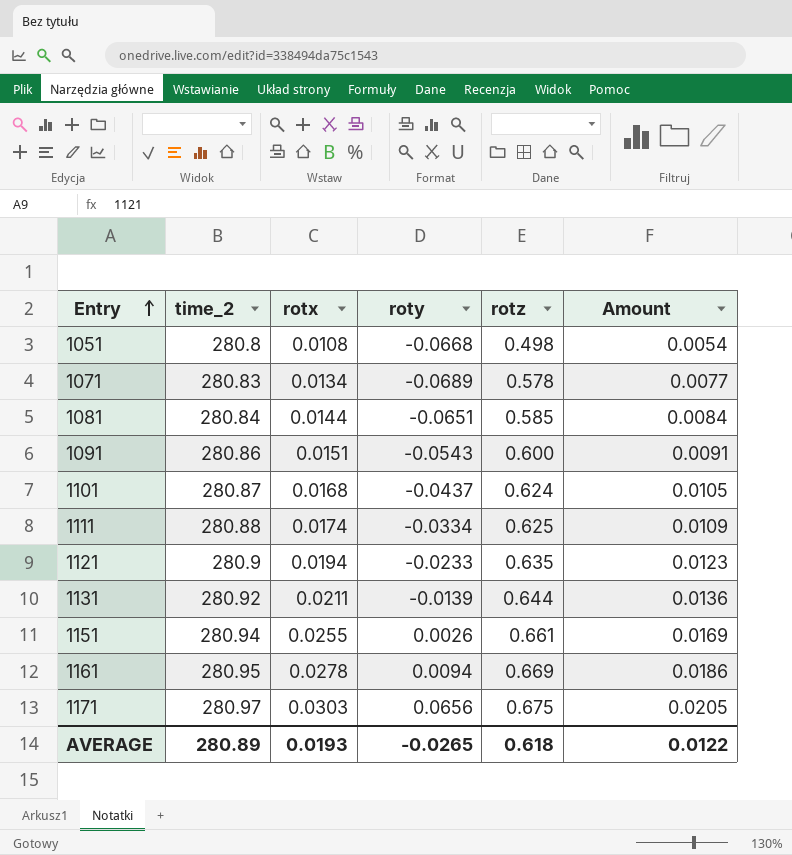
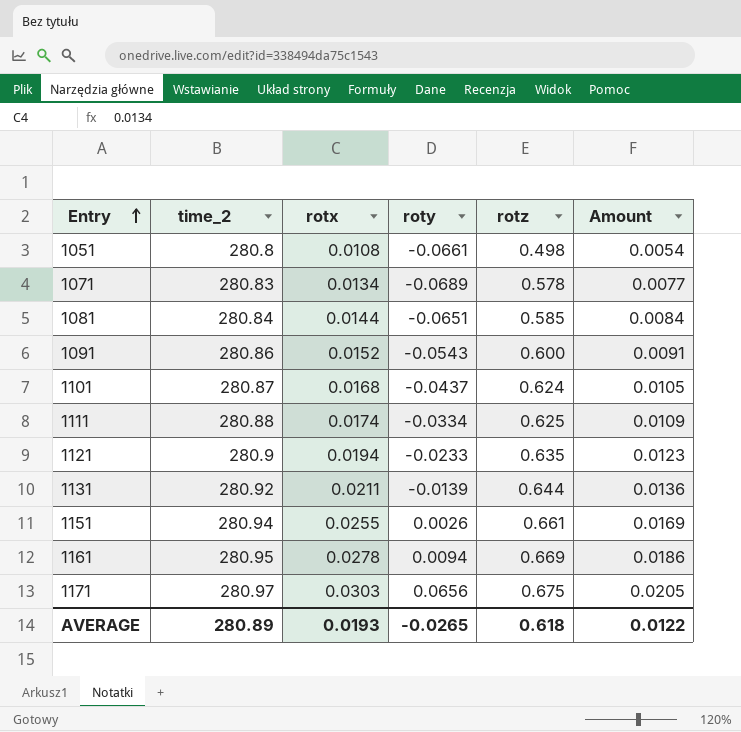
1051 | roty: -0.0668 -> -0.0661
1091 | rotx: 0.0151 -> 0.0152

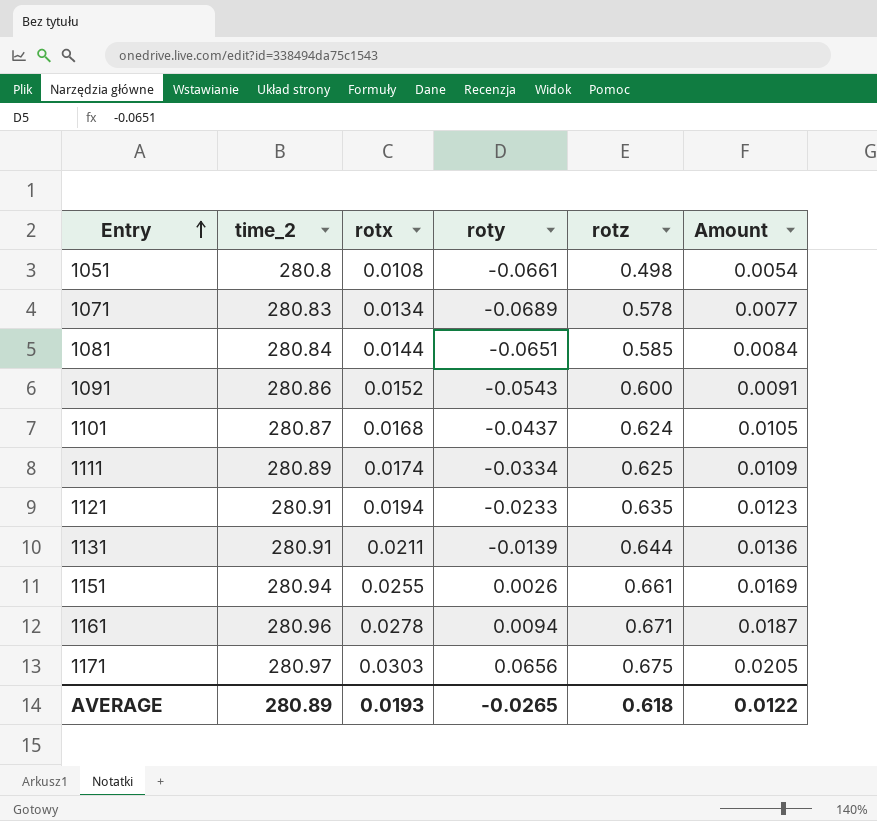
1111 | time_2: 280.88 -> 280.89
1121 | time_2: 280.9 -> 280.91
1131 | time_2: 280.92 -> 280.91
1161 | time_2: 280.95 -> 280.96
1161 | rotz: 0.669 -> 0.671
1161 | Amount: 0.0186 -> 0.0187

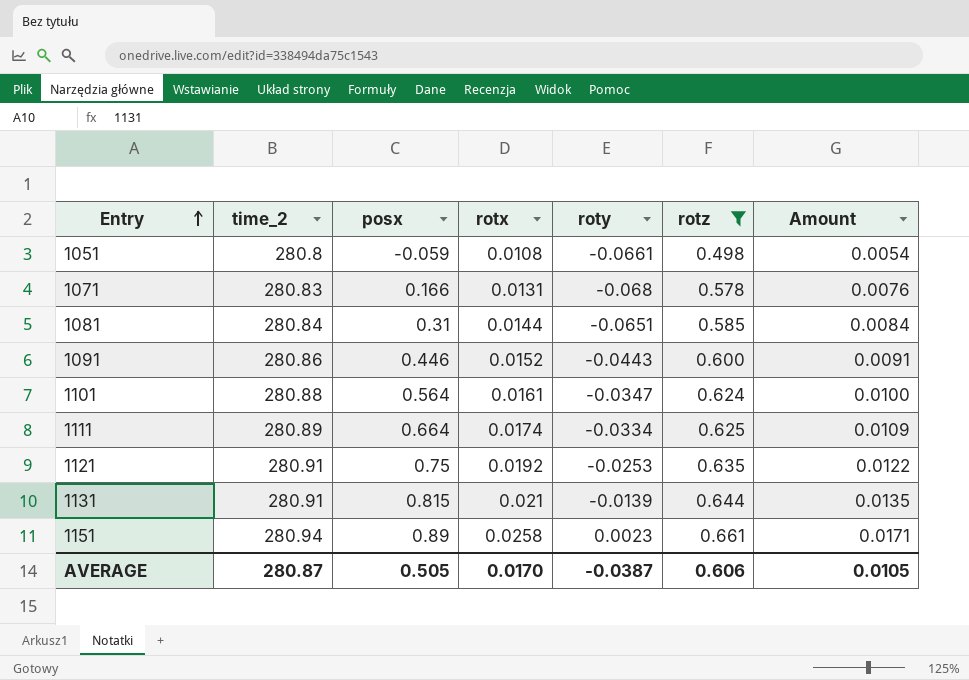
filter: none -> rotz <= 0.661
column posx | position: none -> 3
1071 | rotx: 0.0134 -> 0.0131
1071 | roty: -0.0689 -> -0.068
1071 | Amount: 0.0077 -> 0.0076
1091 | roty: -0.0543 -> -0.0443
1101 | time_2: 280.87 -> 280.88
1101 | rotx: 0.0168 -> 0.0161
1101 | roty: -0.0437 -> -0.0347
1101 | Amount: 0.0105 -> 0.0100
1121 | rotx: 0.0194 -> 0.0192
1121 | roty: -0.0233 -> -0.0253
1121 | Amount: 0.0123 -> 0.0122
1131 | rotx: 0.0211 -> 0.021
1131 | Amount: 0.0136 -> 0.0135
1151 | rotx: 0.0255 -> 0.0258
1151 | roty: 0.0026 -> 0.0023
1151 | Amount: 0.0169 -> 0.0171
AVERAGE | time_2: 280.89 -> 280.87
AVERAGE | rotx: 0.0193 -> 0.0170
AVERAGE | roty: -0.0265 -> -0.0387
AVERAGE | rotz: 0.618 -> 0.606
AVERAGE | Amount: 0.0122 -> 0.0105

